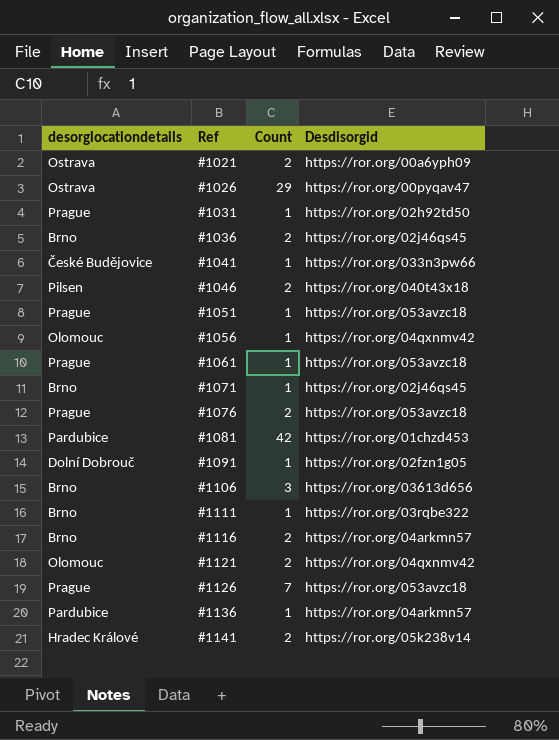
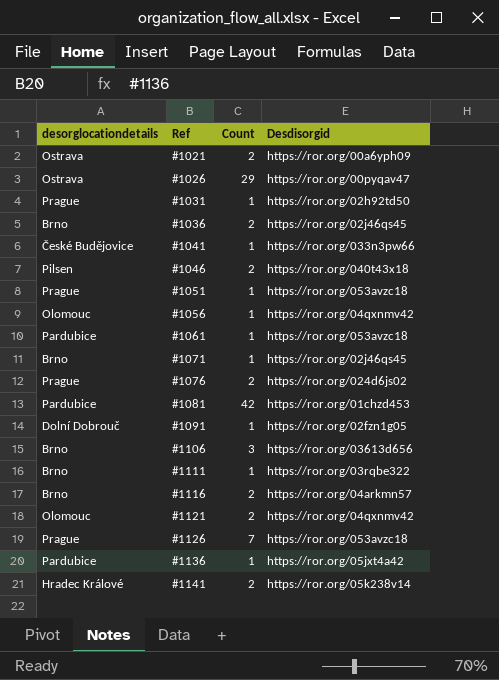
#1061 | desorglocationdetails: Prague -> Pardubice
#1076 | Desdisorgid: https://ror.org/053avzc18 -> https://ror.org/024d6js02
#1136 | Desdisorgid: https://ror.org/04arkmn57 -> https://ror.org/05jxt4a42

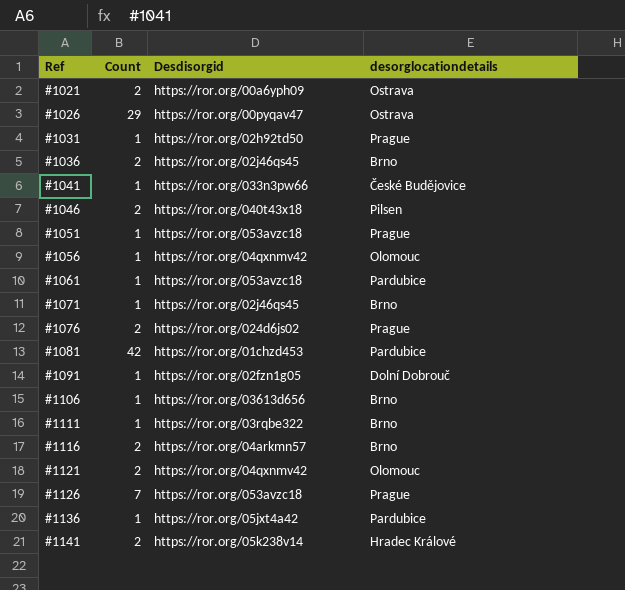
column desorglocationdetails | position: 1 -> 4
#1106 | Count: 3 -> 1

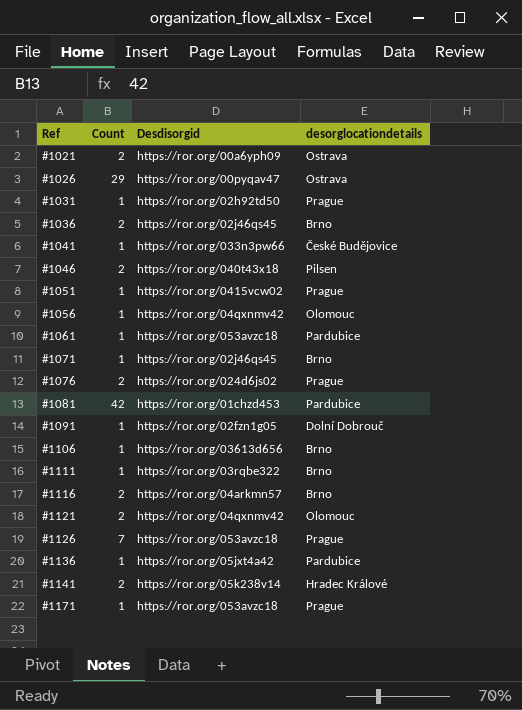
#1051 | Desdisorgid: https://ror.org/053avzc18 -> https://ror.org/0415vcw02
row #1171: none -> 1 | https://ror.org/053avzc18 | Prague

